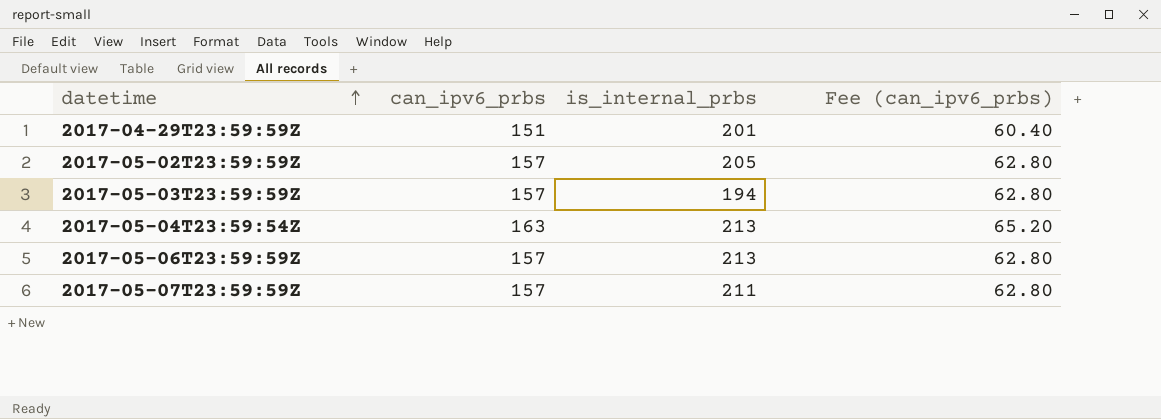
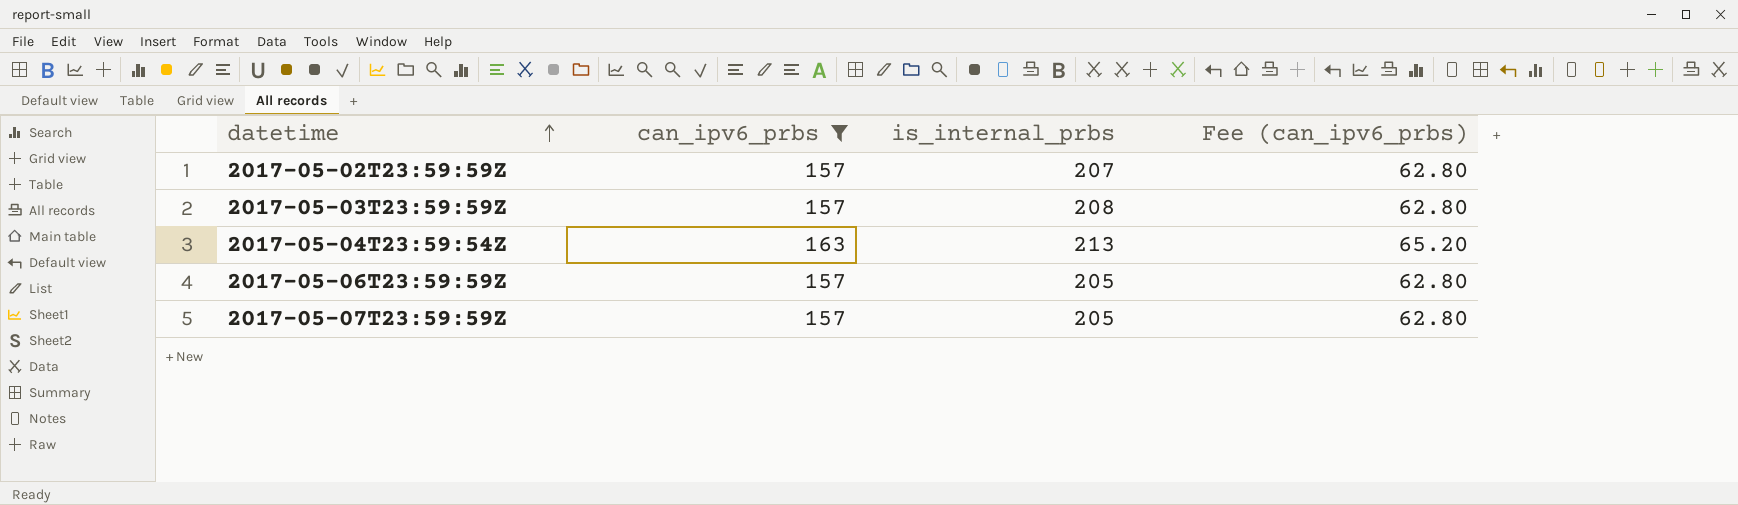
filter: none -> can_ipv6_prbs != 151
2017-05-02T23:59:59Z | is_internal_prbs: 205 -> 207
2017-05-03T23:59:59Z | is_internal_prbs: 194 -> 208
2017-05-06T23:59:59Z | is_internal_prbs: 213 -> 205
2017-05-07T23:59:59Z | is_internal_prbs: 211 -> 205

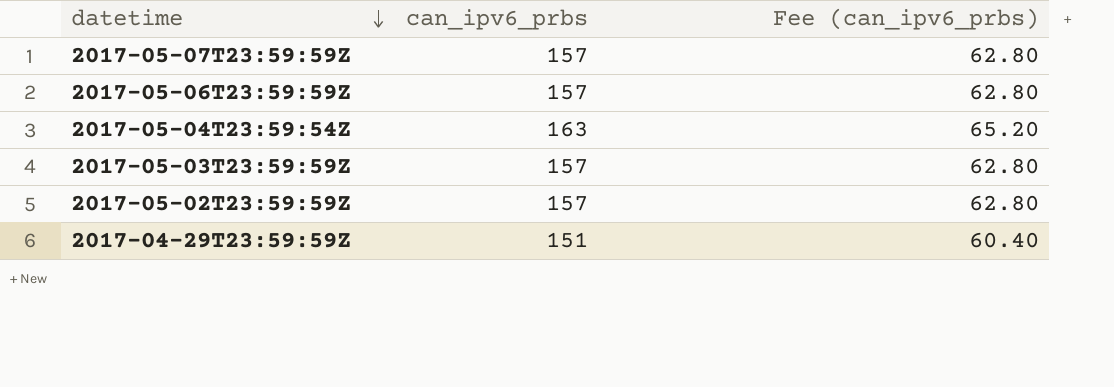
filter: can_ipv6_prbs != 151 -> none
row order: datetime ascending -> datetime descending
column is_internal_prbs | position: 3 -> none

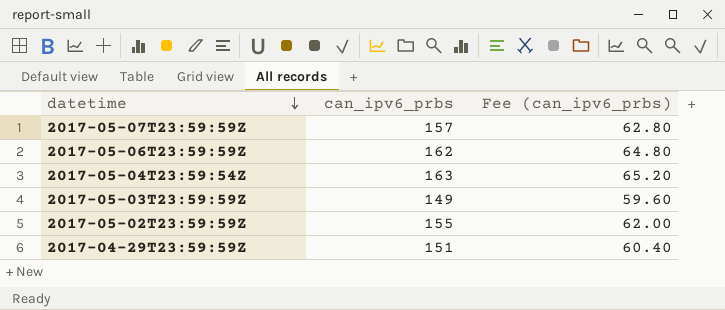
2017-05-06T23:59:59Z | can_ipv6_prbs: 157 -> 162
2017-05-06T23:59:59Z | Fee (can_ipv6_prbs): 62.80 -> 64.80
2017-05-03T23:59:59Z | can_ipv6_prbs: 157 -> 149
2017-05-03T23:59:59Z | Fee (can_ipv6_prbs): 62.80 -> 59.60
2017-05-02T23:59:59Z | can_ipv6_prbs: 157 -> 155
2017-05-02T23:59:59Z | Fee (can_ipv6_prbs): 62.80 -> 62.00

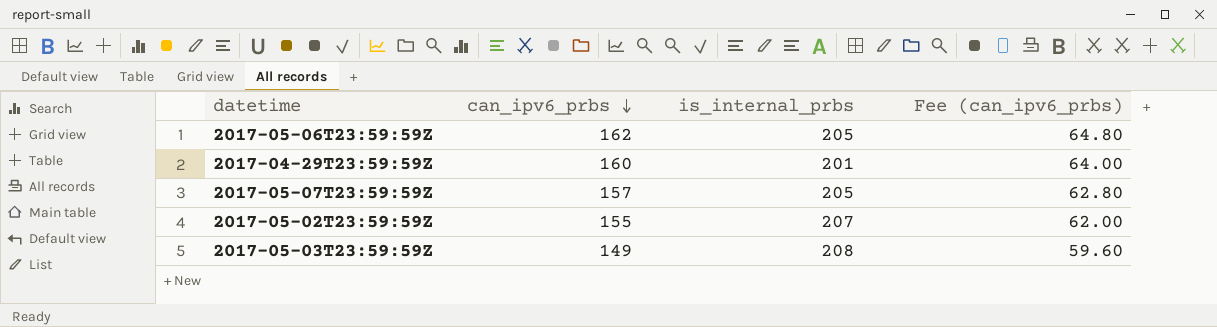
row order: datetime descending -> can_ipv6_prbs descending
column is_internal_prbs | position: none -> 3
row 2017-05-04T23:59:54Z: 163 | 65.20 -> none
2017-04-29T23:59:59Z | can_ipv6_prbs: 151 -> 160
2017-04-29T23:59:59Z | Fee (can_ipv6_prbs): 60.40 -> 64.00

